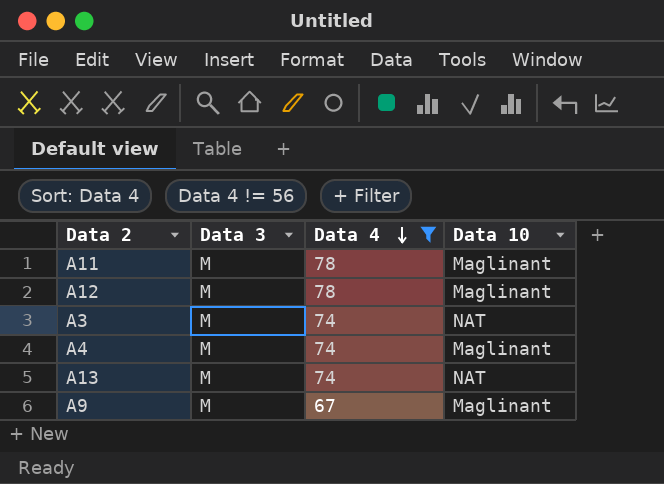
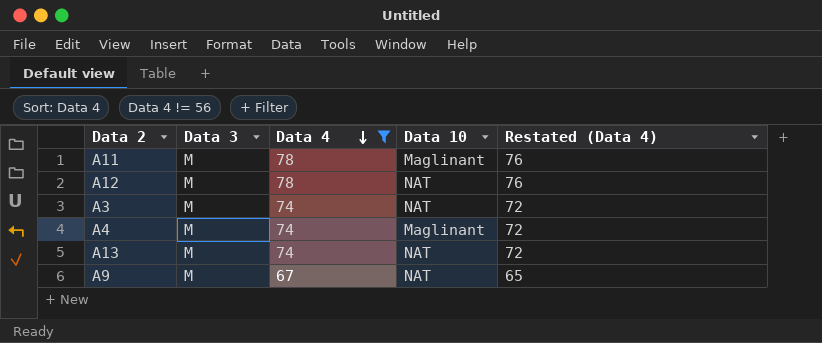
column Restated (Data 4) | formula: none -> [Data 4] - 2
A12 | Data 10: Maglinant -> NAT
A9 | Data 10: Maglinant -> NAT

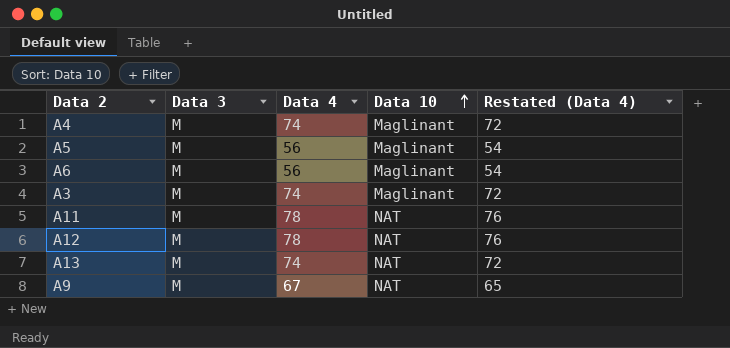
filter: Data 4 != 56 -> none
row order: Data 4 descending -> Data 10 ascending
A3 | Data 10: NAT -> Maglinant
A11 | Data 10: Maglinant -> NAT

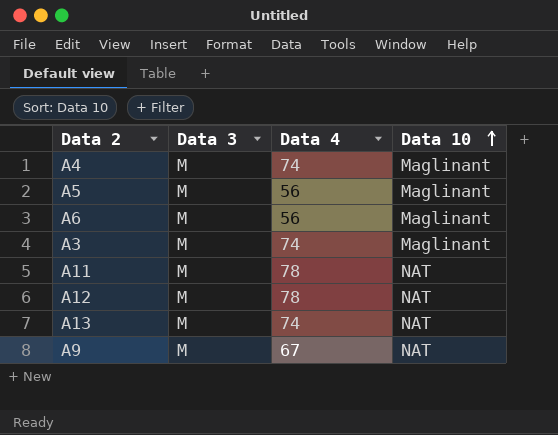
column Restated (Data 4) | formula: [Data 4] - 2 -> none

